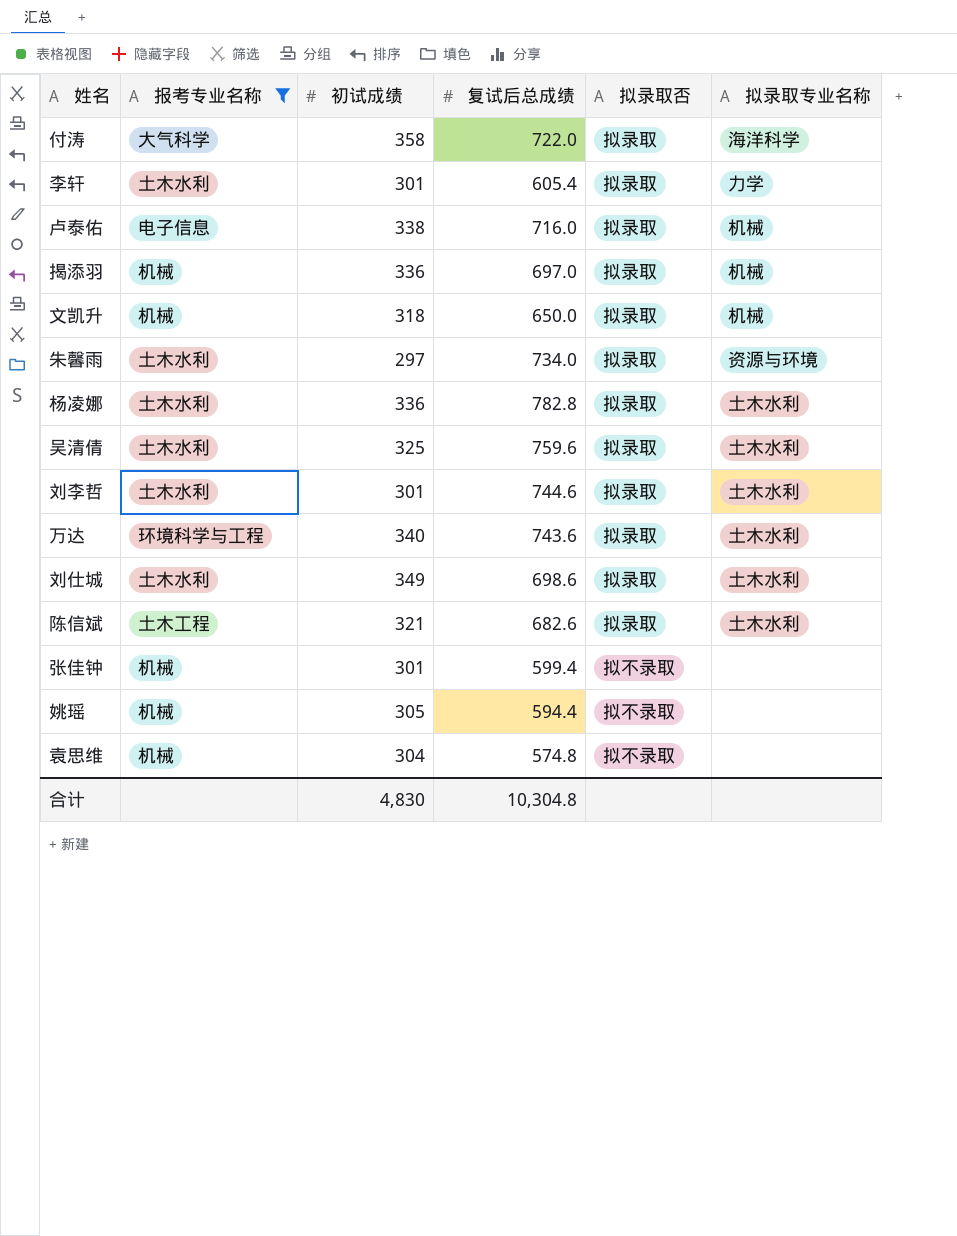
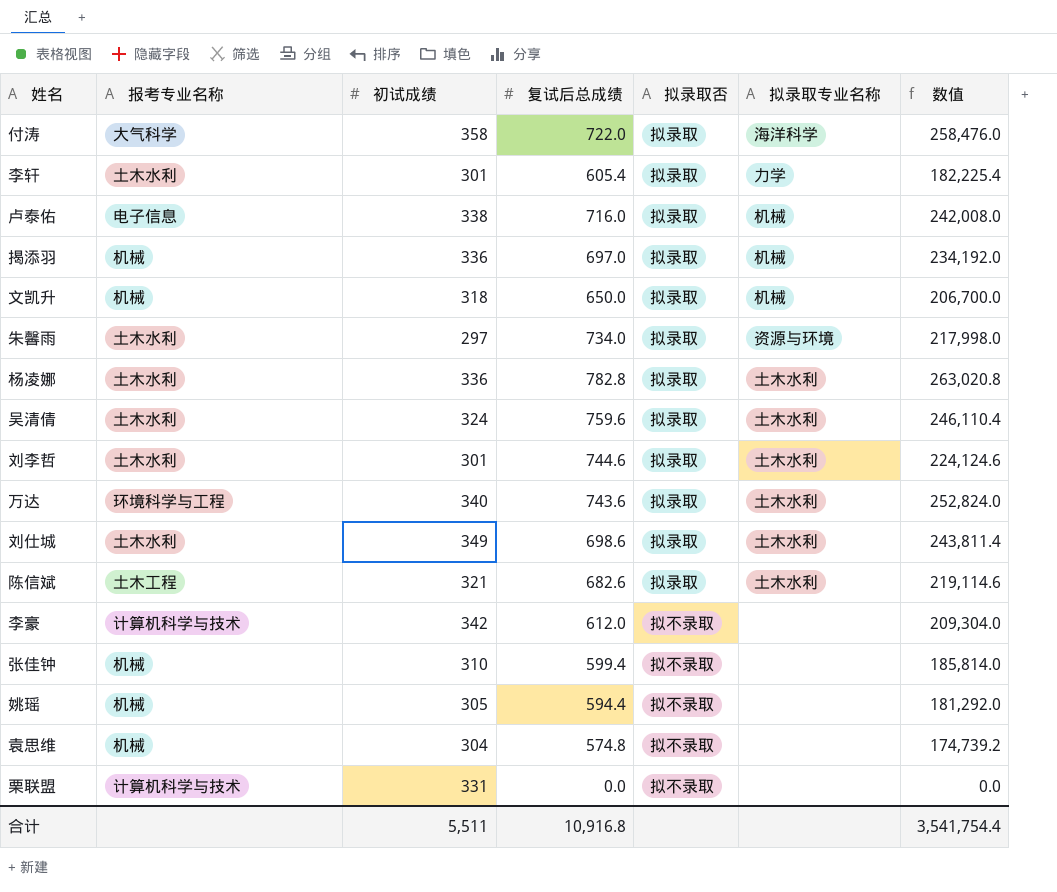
filter: 报考专业名称 != 计算机科学与技术 -> none
column 数值 | formula: none -> [初试成绩] * [复试后总成绩]
吴清倩 | 初试成绩: 325 -> 324
张佳钟 | 初试成绩: 301 -> 310
合计 | 初试成绩: 4,830 -> 5,511
合计 | 复试后总成绩: 10,304.8 -> 10,916.8

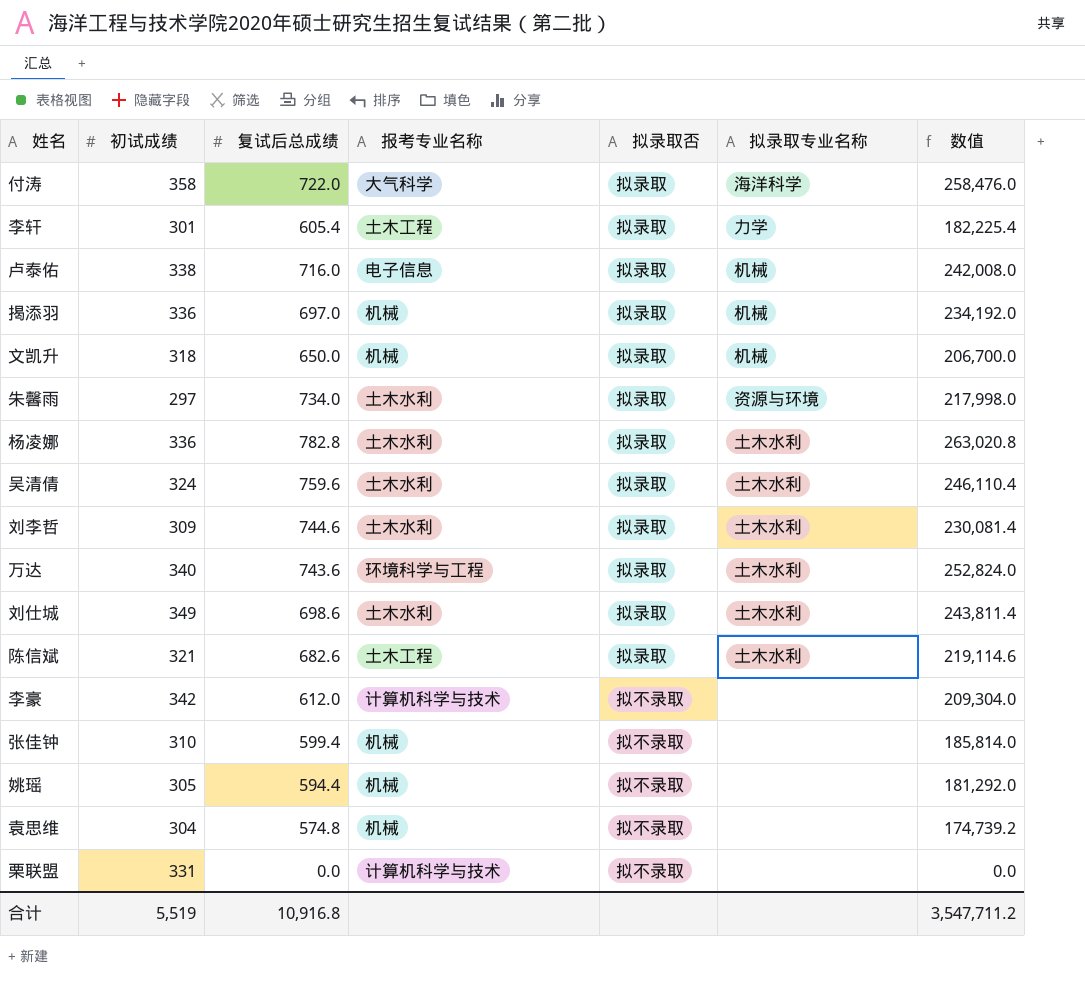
column 报考专业名称 | position: 2 -> 4
李轩 | 报考专业名称: 土木水利 -> 土木工程
刘李哲 | 初试成绩: 301 -> 309
刘李哲 | 数值: 224,124.6 -> 230,081.4
合计 | 初试成绩: 5,511 -> 5,519
合计 | 数值: 3,541,754.4 -> 3,547,711.2

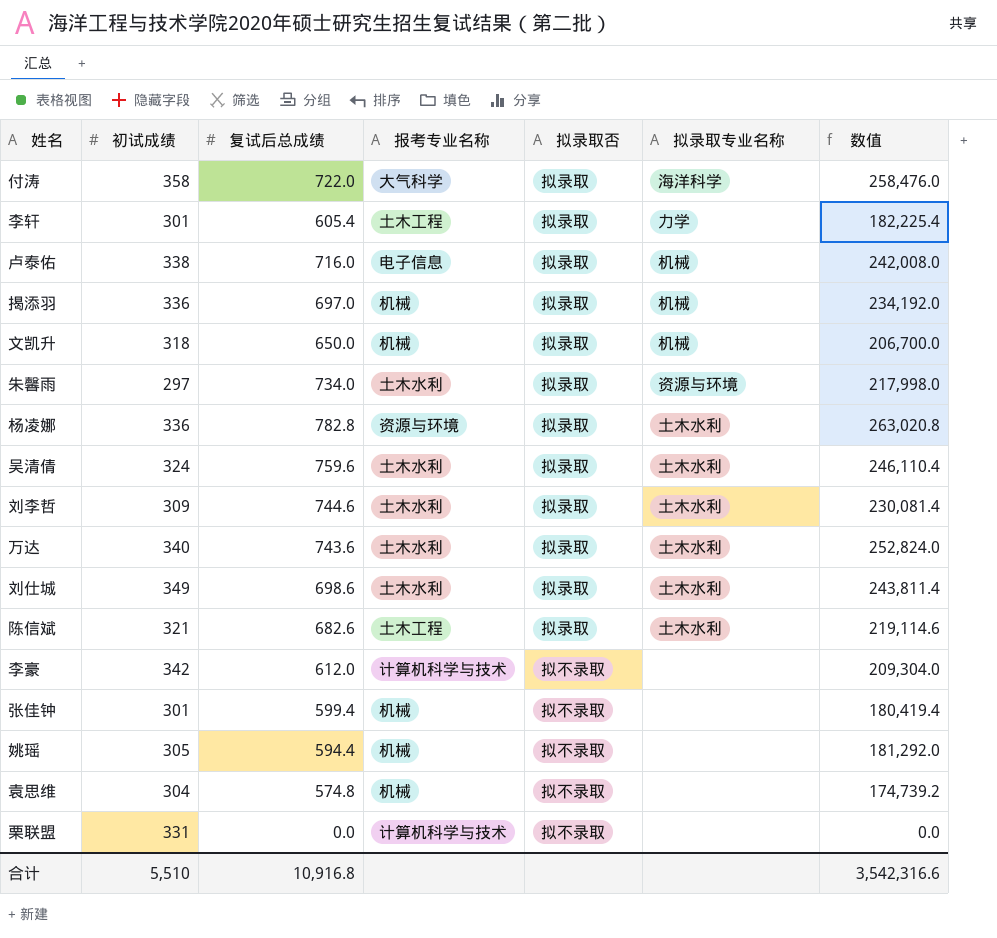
杨凌娜 | 报考专业名称: 土木水利 -> 资源与环境
万达 | 报考专业名称: 环境科学与工程 -> 土木水利
张佳钟 | 初试成绩: 310 -> 301
张佳钟 | 数值: 185,814.0 -> 180,419.4
合计 | 初试成绩: 5,519 -> 5,510
合计 | 数值: 3,547,711.2 -> 3,542,316.6

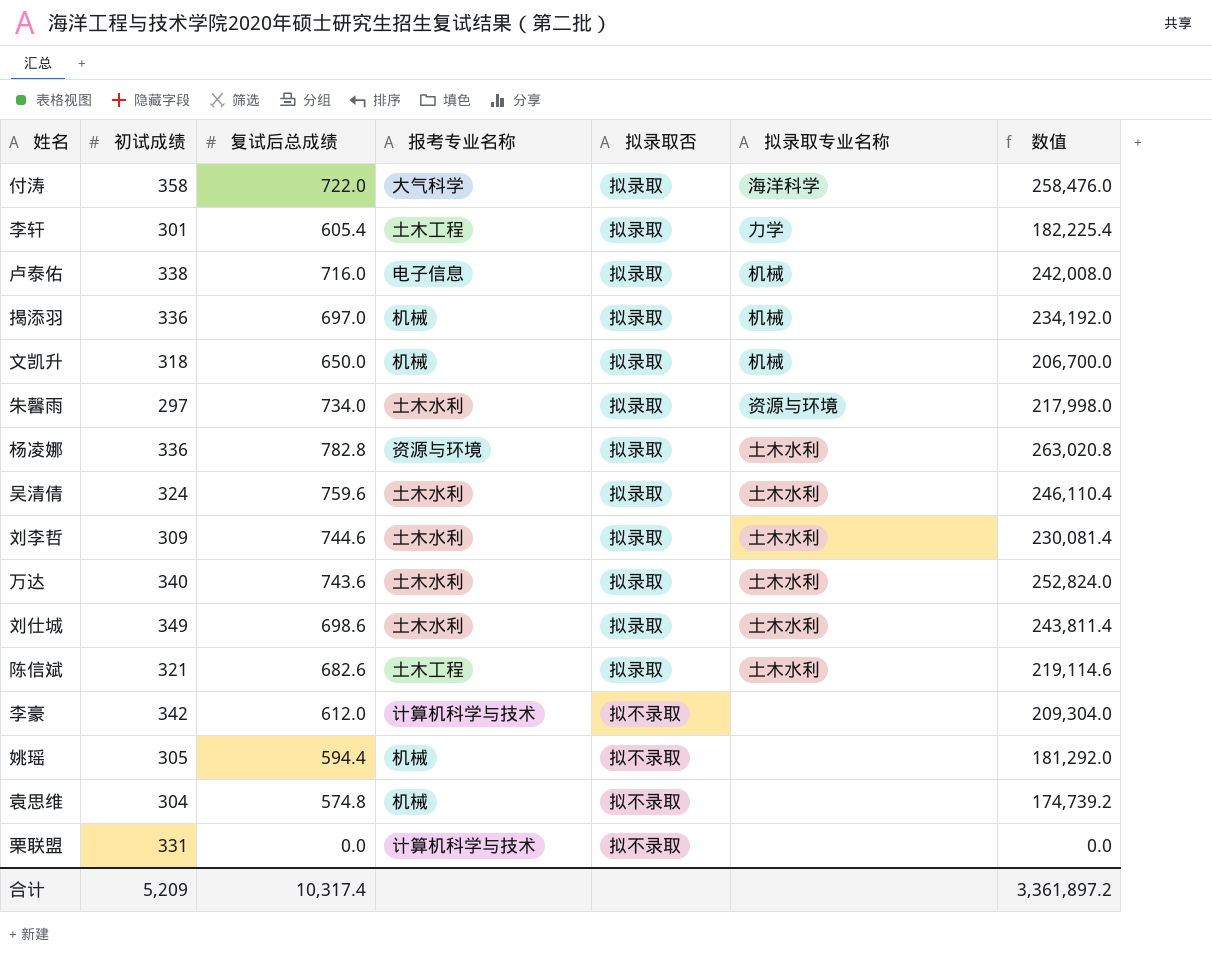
row 张佳钟: 301 | 599.4 | 机械 | 拟不录取 | none | 180,419.4 -> none
合计 | 初试成绩: 5,510 -> 5,209
合计 | 复试后总成绩: 10,916.8 -> 10,317.4
合计 | 数值: 3,542,316.6 -> 3,361,897.2

